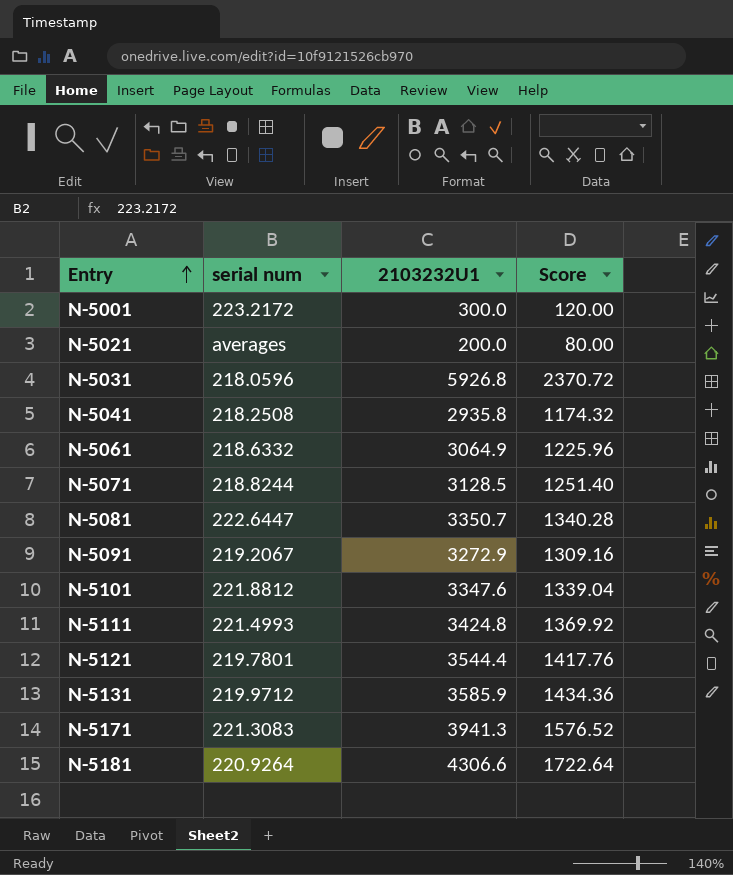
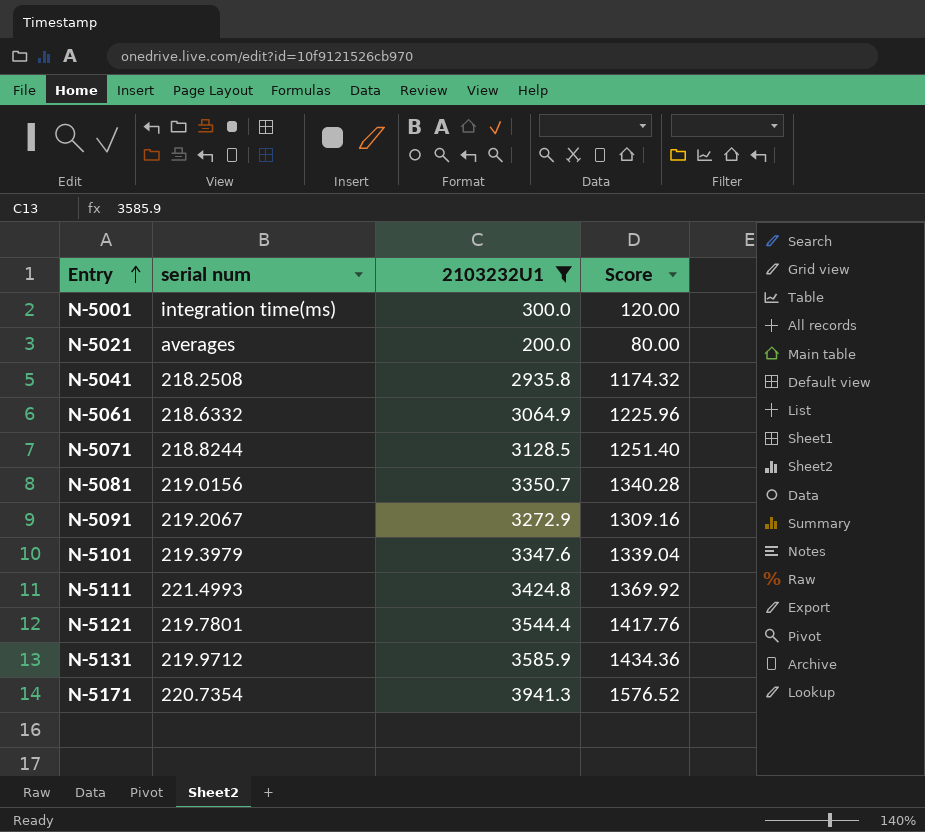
filter: none -> 2103232U1 <= 3941.3
N-5001 | serial num: 223.2172 -> integration time(ms)
N-5081 | serial num: 222.6447 -> 219.0156
N-5101 | serial num: 221.8812 -> 219.3979
N-5171 | serial num: 221.3083 -> 220.7354

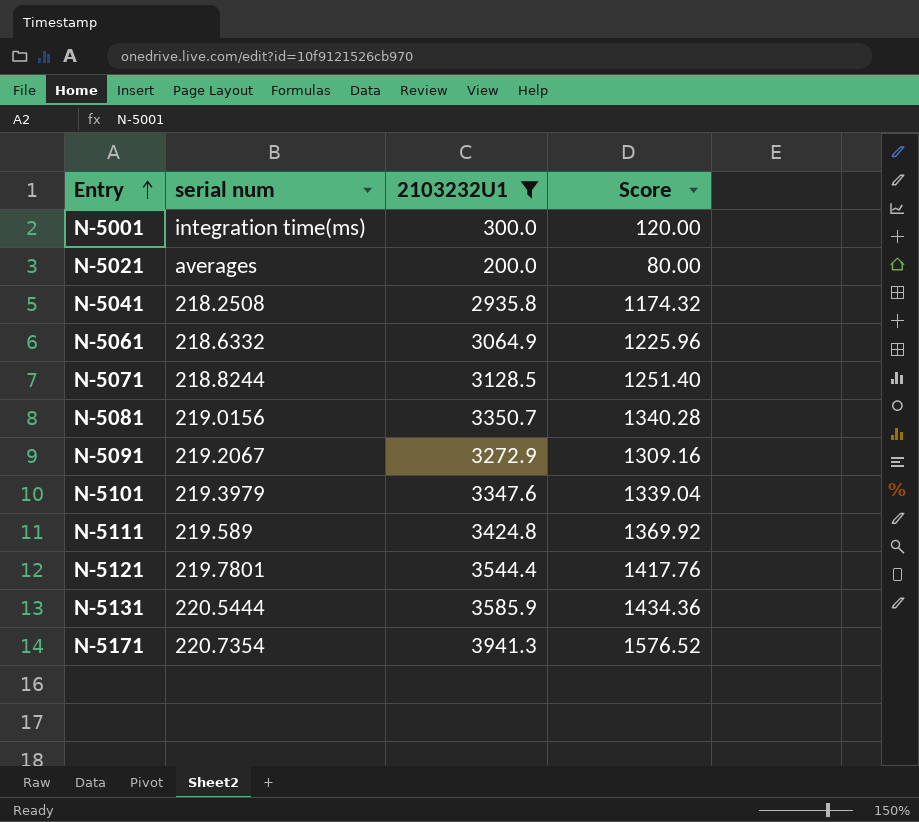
N-5111 | serial num: 221.4993 -> 219.589
N-5131 | serial num: 219.9712 -> 220.5444

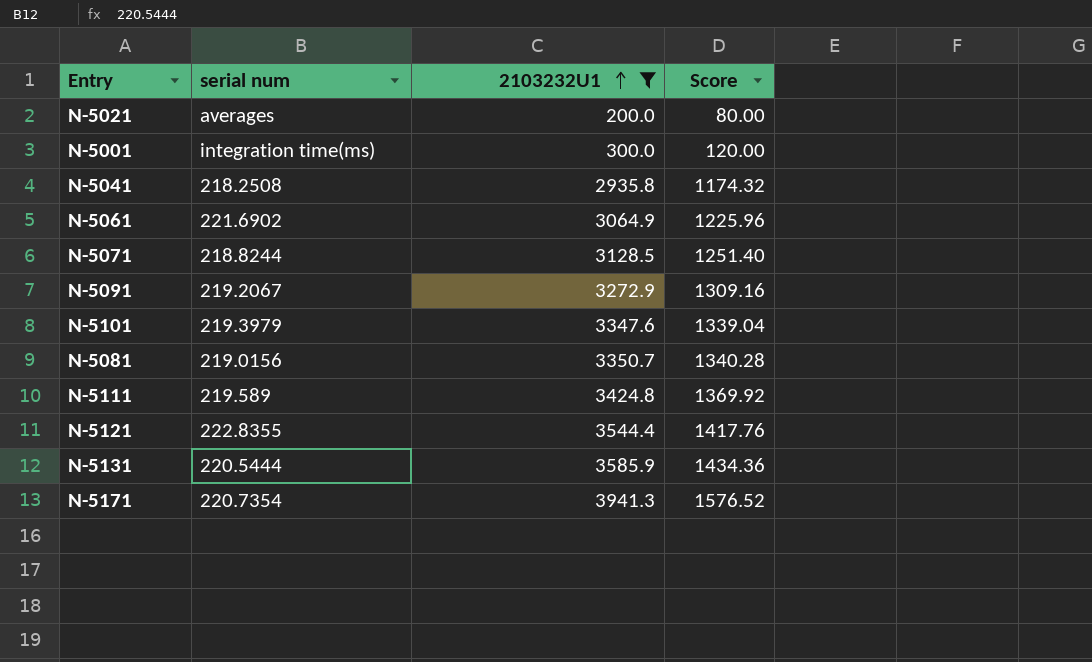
row order: Entry ascending -> 2103232U1 ascending
N-5061 | serial num: 218.6332 -> 221.6902
N-5121 | serial num: 219.7801 -> 222.8355

